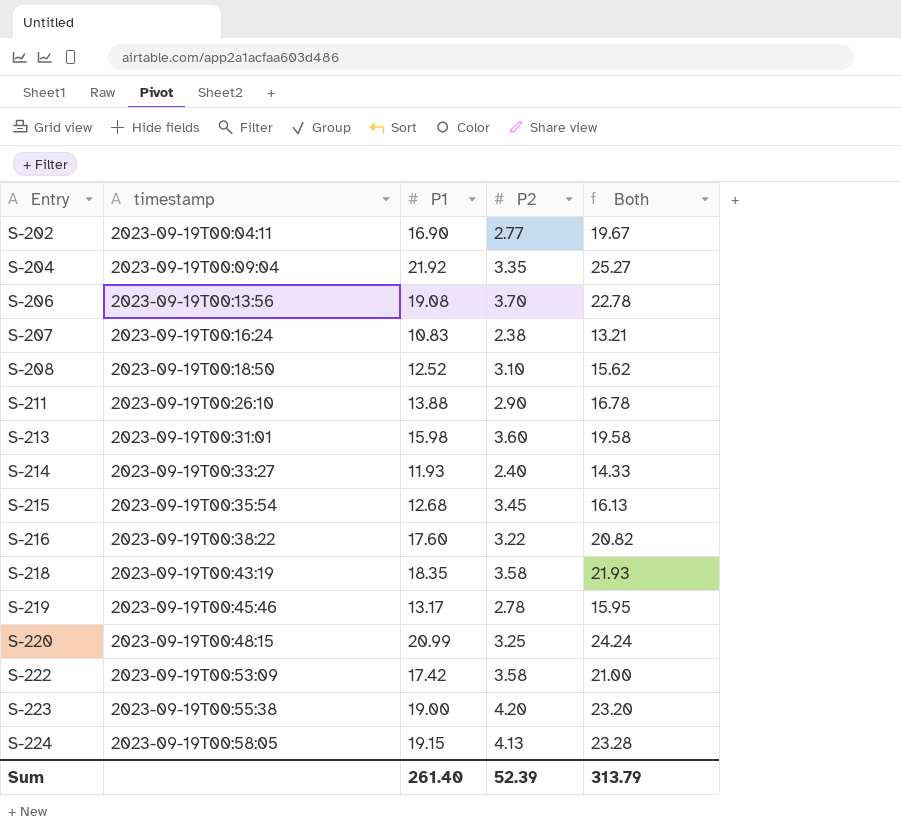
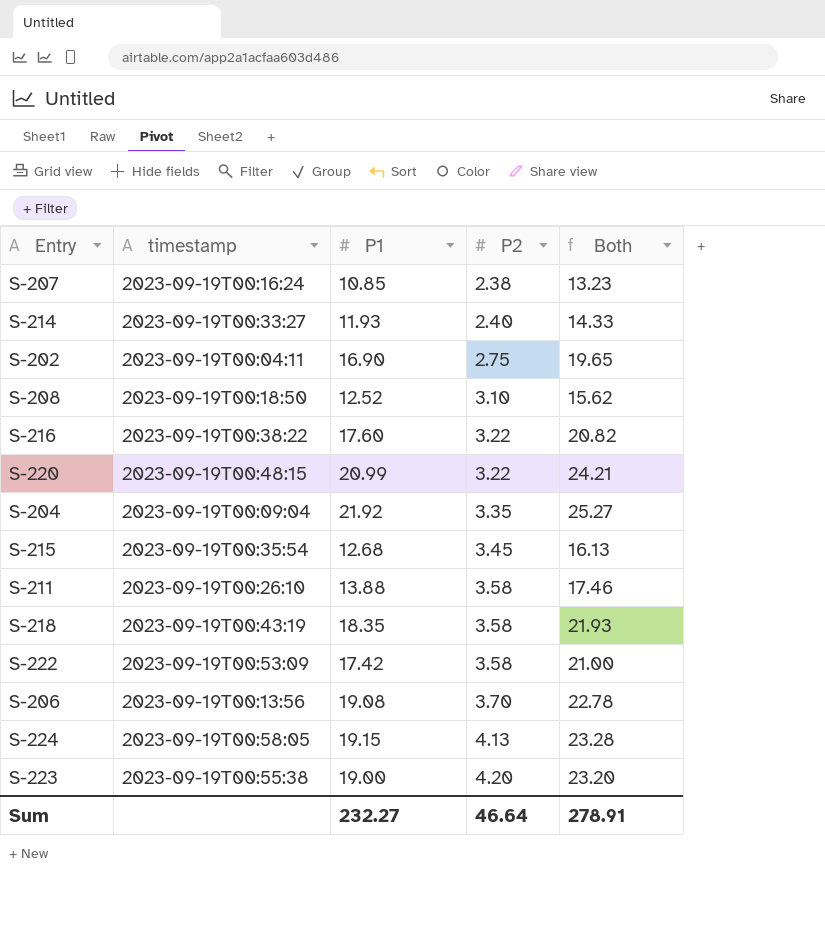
row order: Entry ascending -> P2 ascending
row S-213: 2023-09-19T00:31:01 | 15.98 | 3.60 | 19.58 -> none
row S-219: 2023-09-19T00:45:46 | 13.17 | 2.78 | 15.95 -> none
S-207 | P1: 10.83 -> 10.85
S-207 | Both: 13.21 -> 13.23
S-202 | P2: 2.77 -> 2.75
S-202 | Both: 19.67 -> 19.65
S-220 | P2: 3.25 -> 3.22
S-220 | Both: 24.24 -> 24.21
S-211 | P2: 2.90 -> 3.58
S-211 | Both: 16.78 -> 17.46
Sum | P1: 261.40 -> 232.27
Sum | P2: 52.39 -> 46.64
Sum | Both: 313.79 -> 278.91

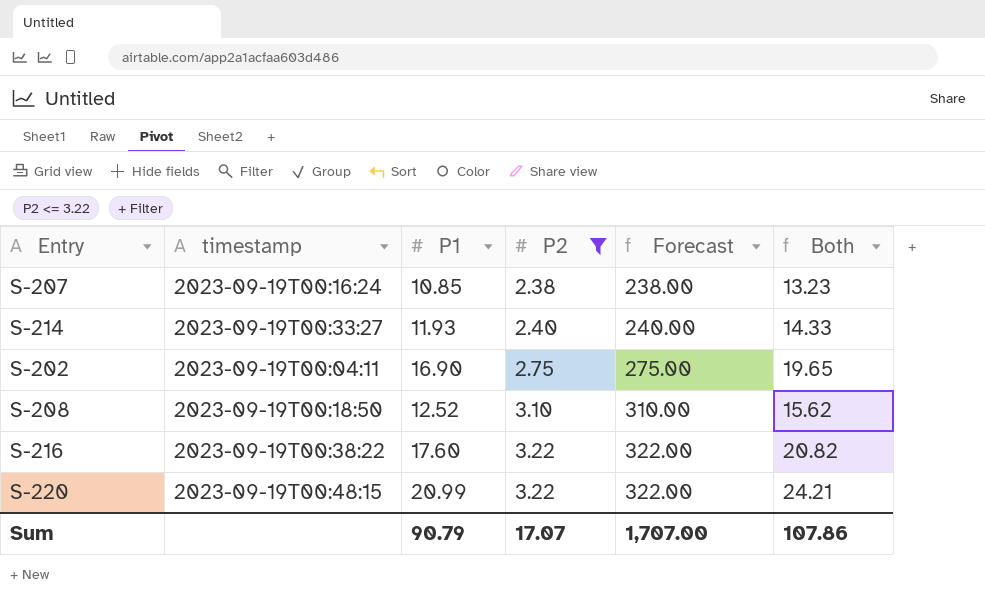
filter: none -> P2 <= 3.22
column Forecast | formula: none -> [P2] * 100
Sum | P1: 232.27 -> 90.79
Sum | P2: 46.64 -> 17.07
Sum | Both: 278.91 -> 107.86

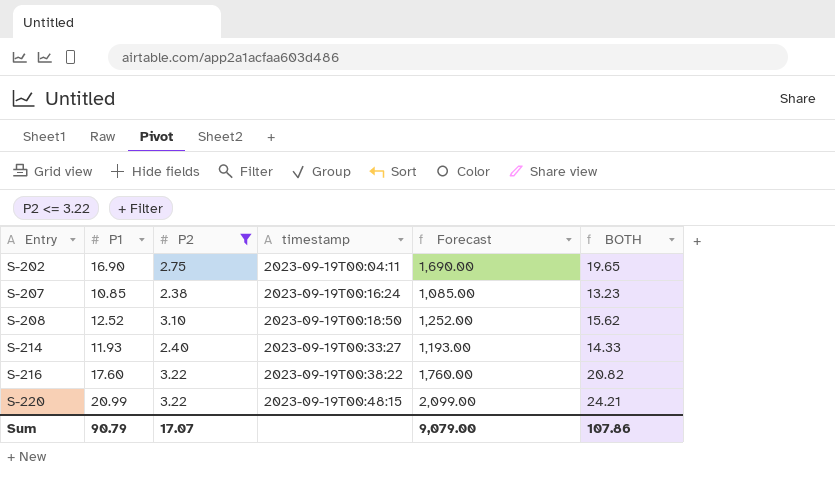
row order: P2 ascending -> Entry ascending
column timestamp | position: 2 -> 4
column Forecast | formula: [P2] * 100 -> [P1] * 100
column name: Both -> BOTH
Sum | Forecast: 1,707.00 -> 9,079.00

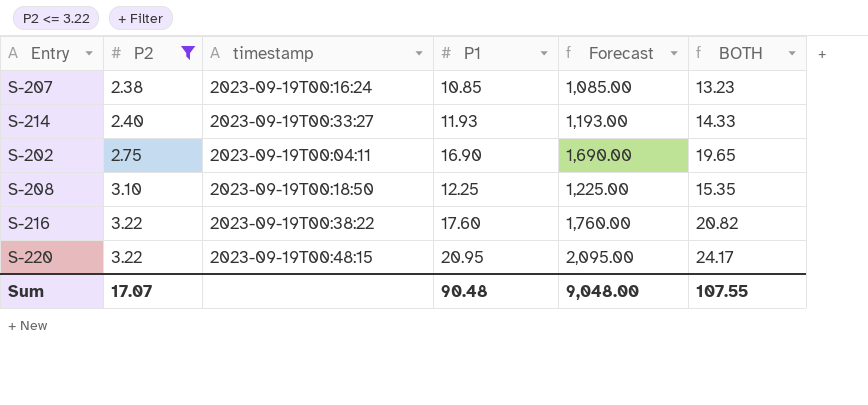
row order: Entry ascending -> P2 ascending
column P1 | position: 2 -> 4
S-208 | P1: 12.52 -> 12.25
S-208 | Forecast: 1,252.00 -> 1,225.00
S-208 | BOTH: 15.62 -> 15.35
S-220 | P1: 20.99 -> 20.95
S-220 | Forecast: 2,099.00 -> 2,095.00
S-220 | BOTH: 24.21 -> 24.17
Sum | P1: 90.79 -> 90.48
Sum | Forecast: 9,079.00 -> 9,048.00
Sum | BOTH: 107.86 -> 107.55

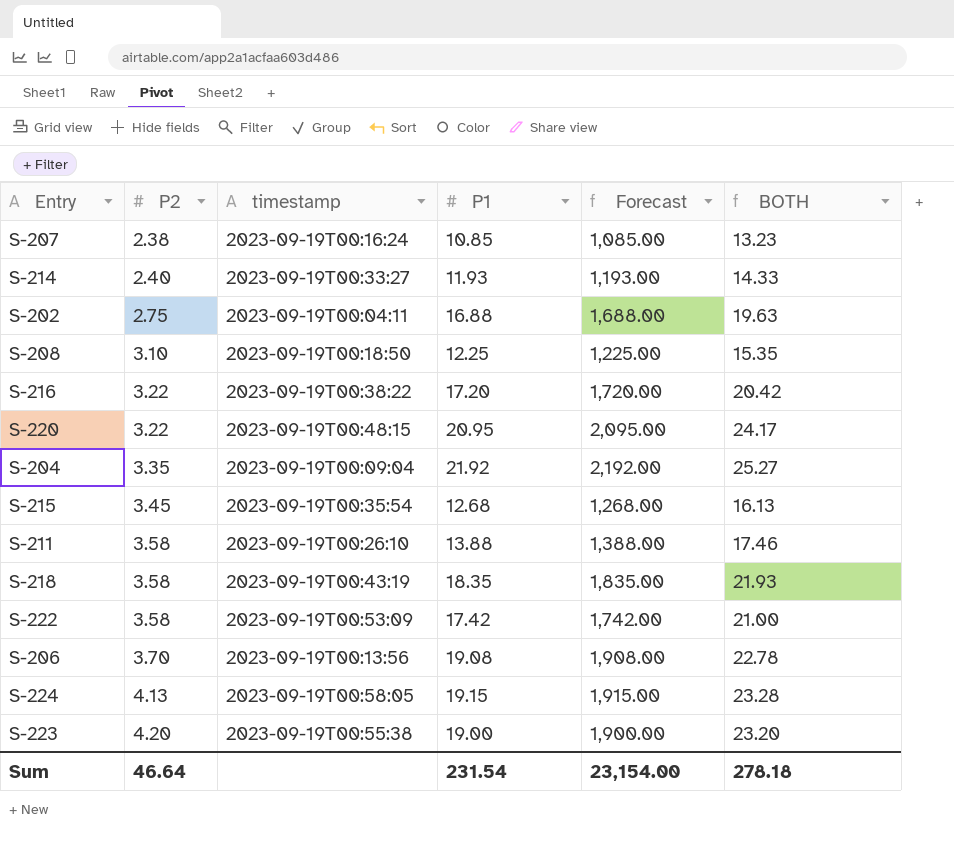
filter: P2 <= 3.22 -> none
S-202 | P1: 16.90 -> 16.88
S-202 | Forecast: 1,690.00 -> 1,688.00
S-202 | BOTH: 19.65 -> 19.63
S-216 | P1: 17.60 -> 17.20
S-216 | Forecast: 1,760.00 -> 1,720.00
S-216 | BOTH: 20.82 -> 20.42
Sum | P2: 17.07 -> 46.64
Sum | P1: 90.48 -> 231.54
Sum | Forecast: 9,048.00 -> 23,154.00
Sum | BOTH: 107.55 -> 278.18

